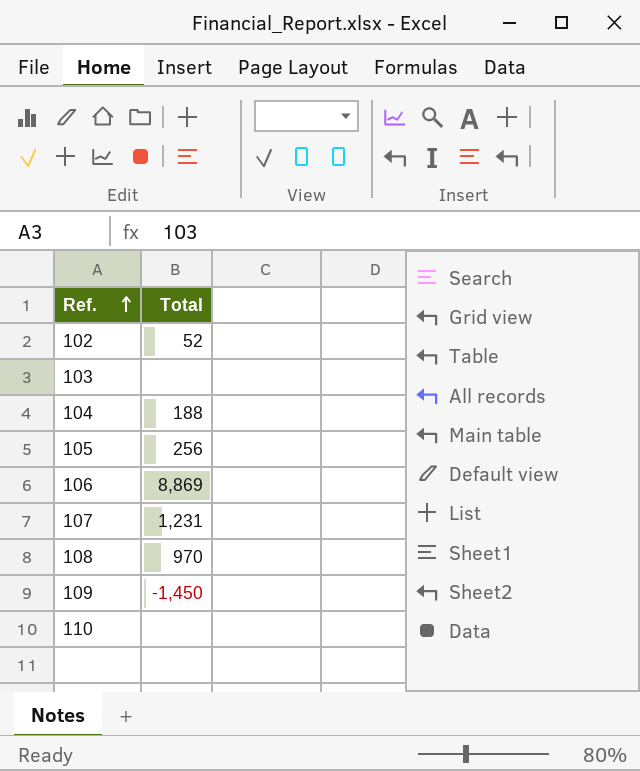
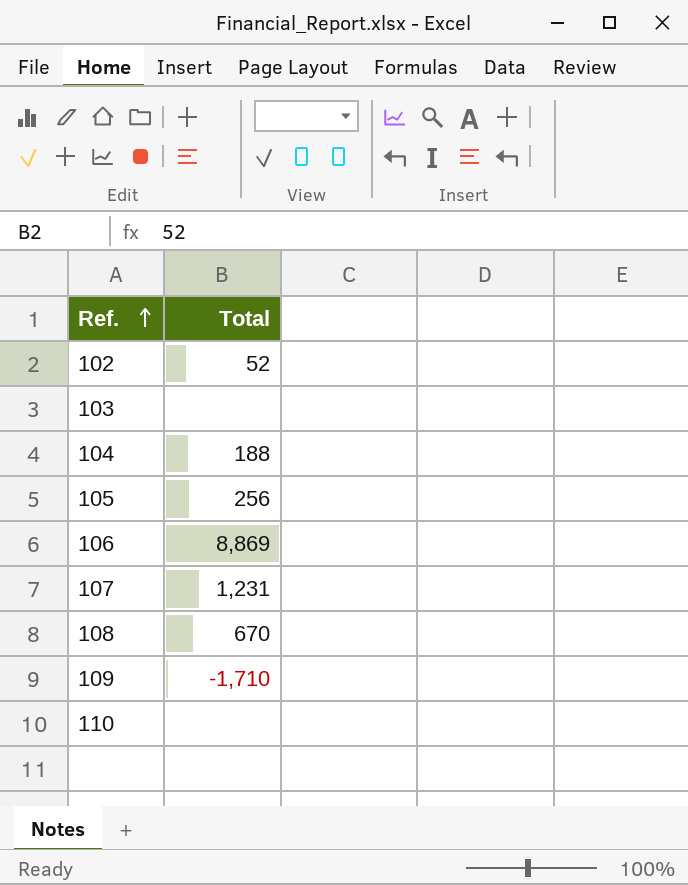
108 | Total: 970 -> 670
109 | Total: -1,450 -> -1,710

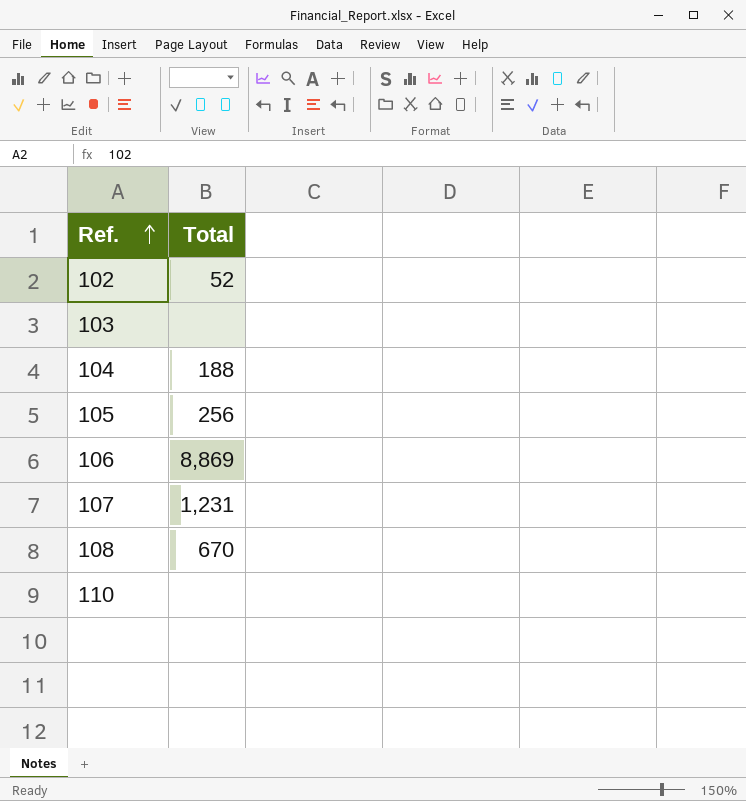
row 109: -1,710 -> none

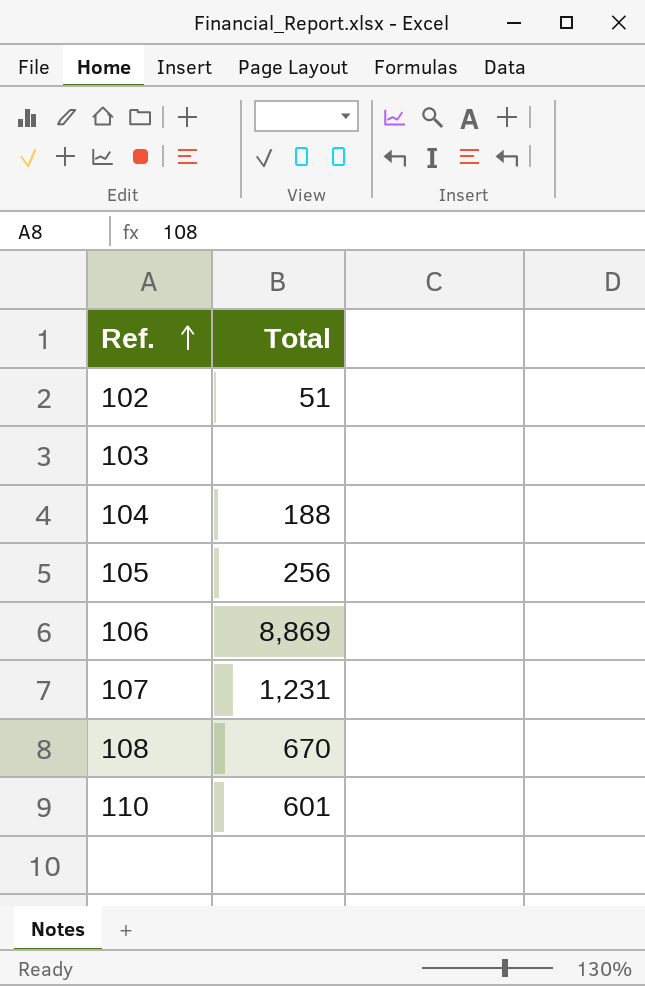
102 | Total: 52 -> 51
110 | Total: none -> 601

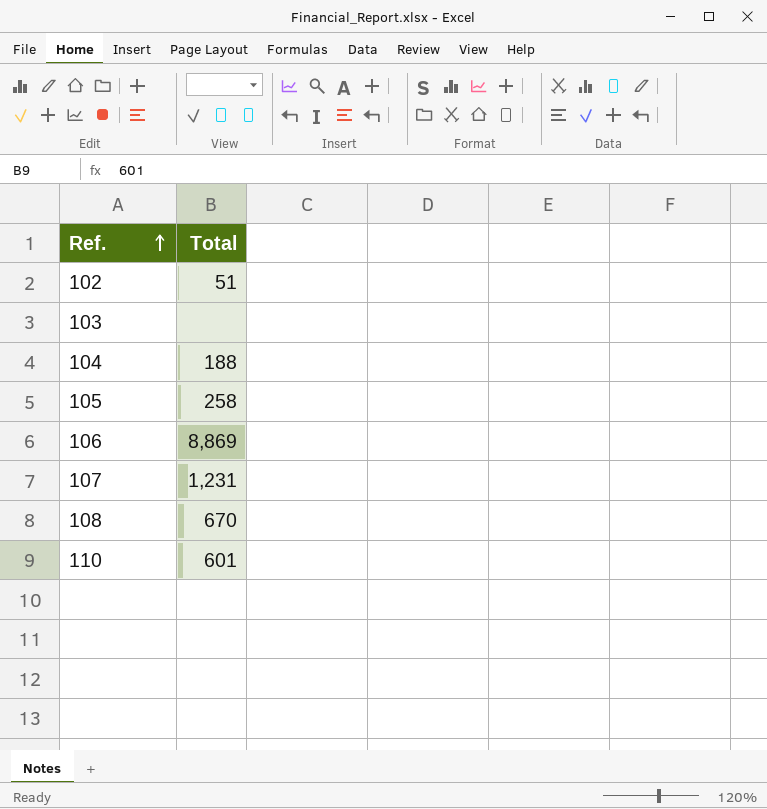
105 | Total: 256 -> 258

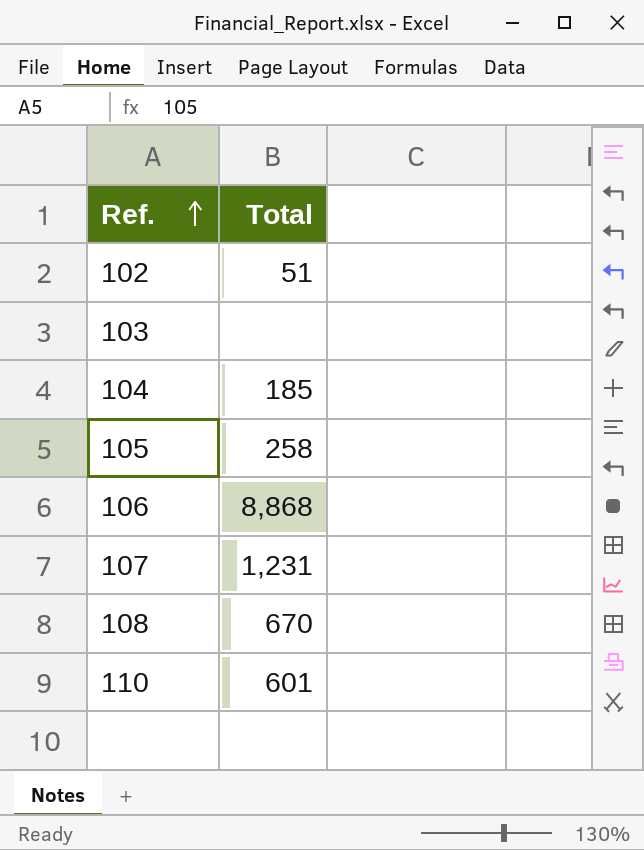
104 | Total: 188 -> 185
106 | Total: 8,869 -> 8,868

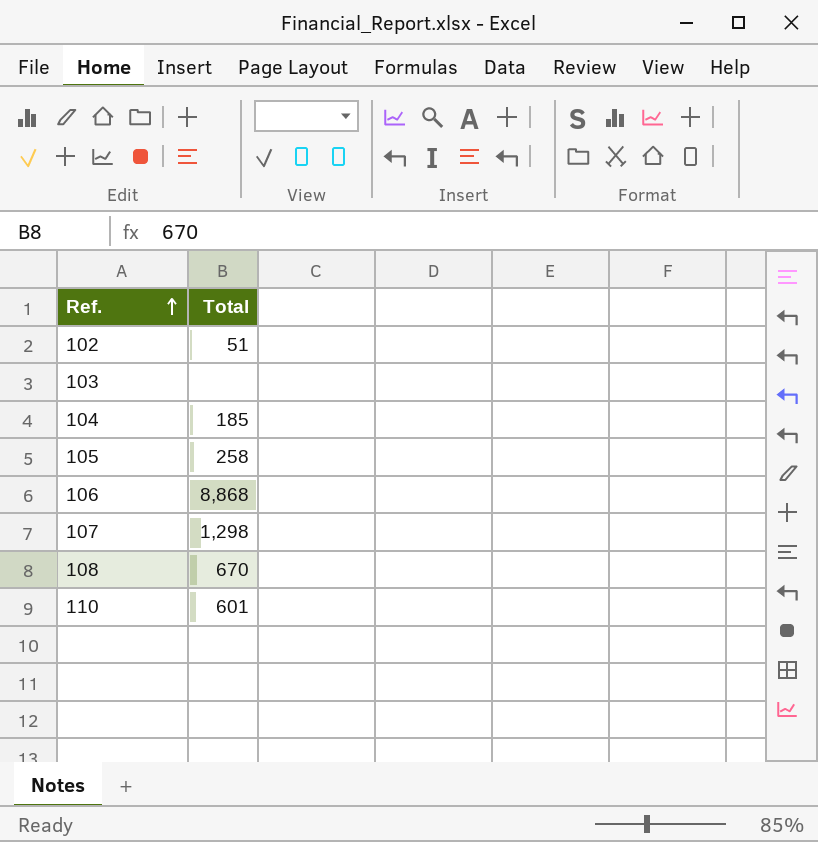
107 | Total: 1,231 -> 1,298

